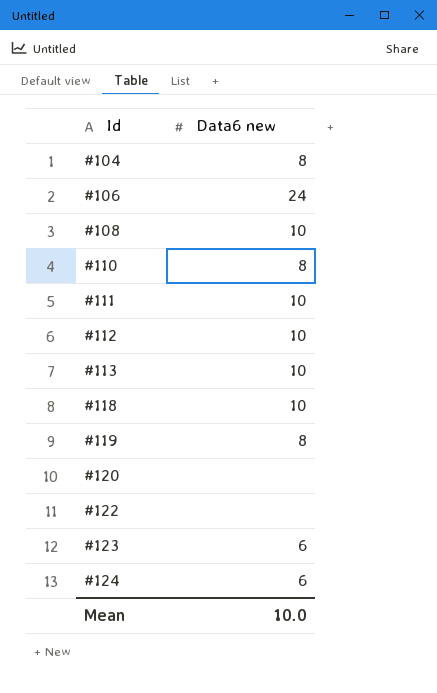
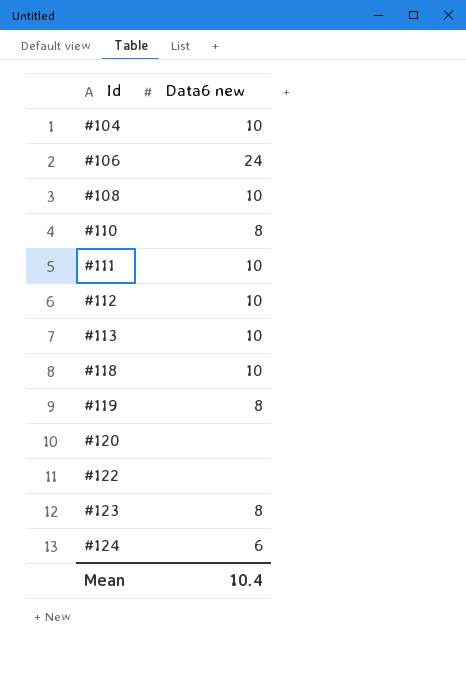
#104 | Data6 new: 8 -> 10
#123 | Data6 new: 6 -> 8
Mean | Data6 new: 10.0 -> 10.4

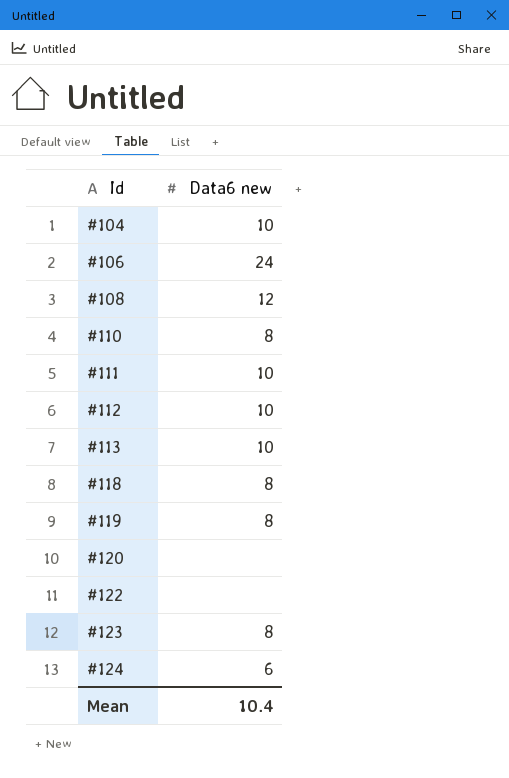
#108 | Data6 new: 10 -> 12
#118 | Data6 new: 10 -> 8

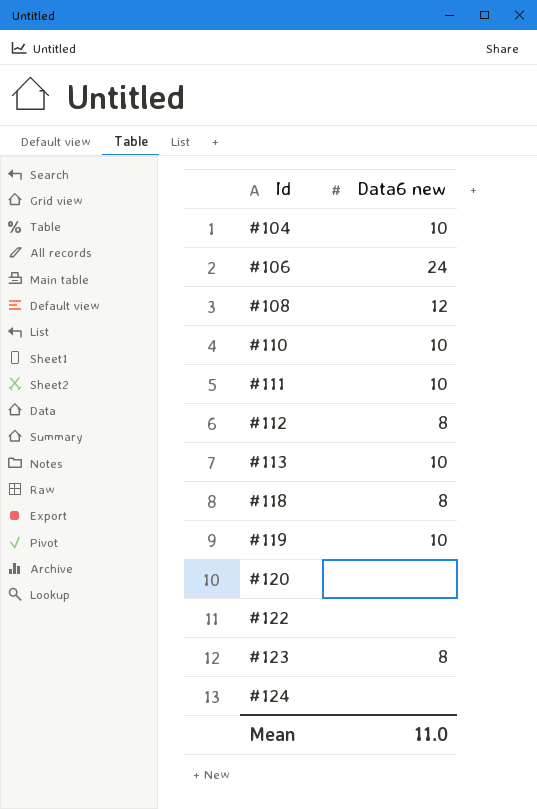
#110 | Data6 new: 8 -> 10
#112 | Data6 new: 10 -> 8
#119 | Data6 new: 8 -> 10
#124 | Data6 new: 6 -> none
Mean | Data6 new: 10.4 -> 11.0

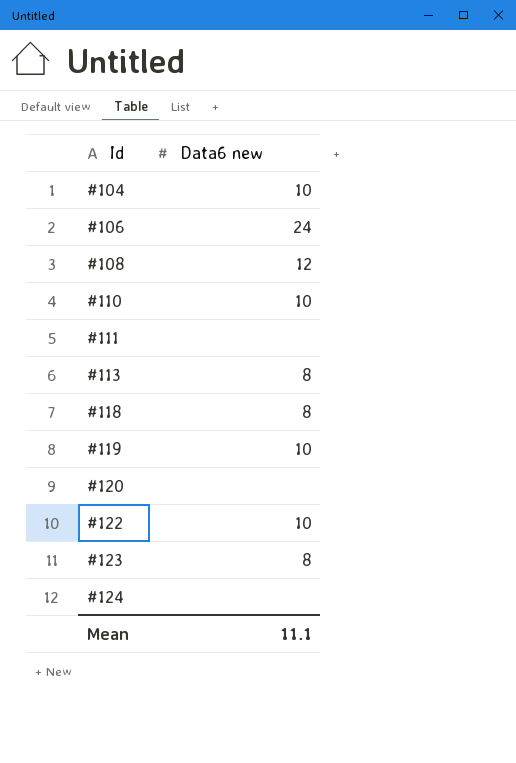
row #112: 8 -> none
#111 | Data6 new: 10 -> none
#113 | Data6 new: 10 -> 8
#122 | Data6 new: none -> 10
Mean | Data6 new: 11.0 -> 11.1

